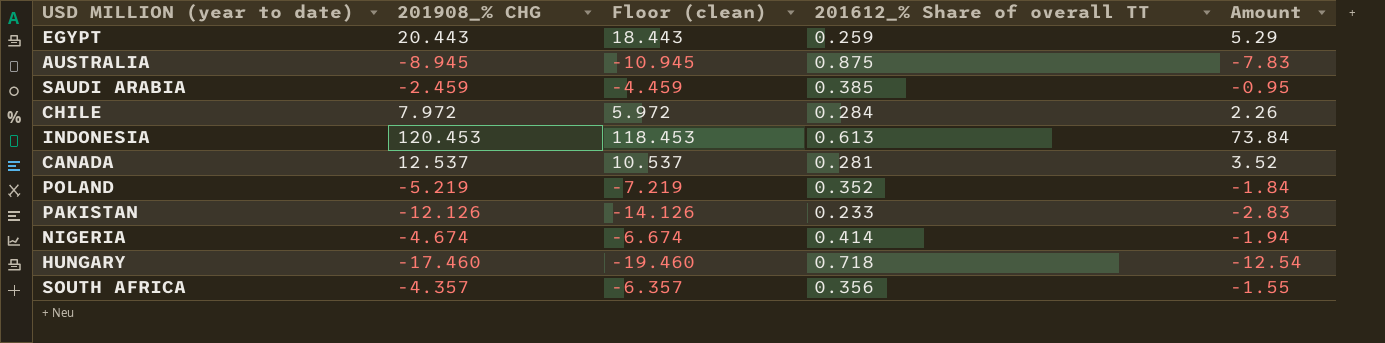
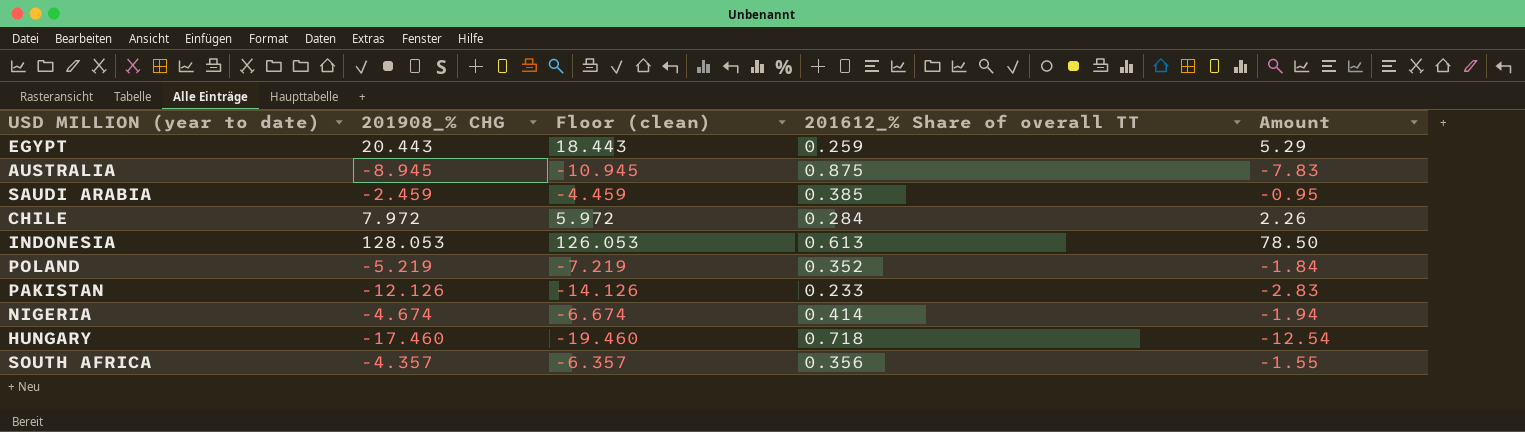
row CANADA: 12.537 | 10.537 | 0.281 | 3.52 -> none
INDONESIA | 201908_% CHG: 120.453 -> 128.053
INDONESIA | Floor (clean): 118.453 -> 126.053
INDONESIA | Amount: 73.84 -> 78.50

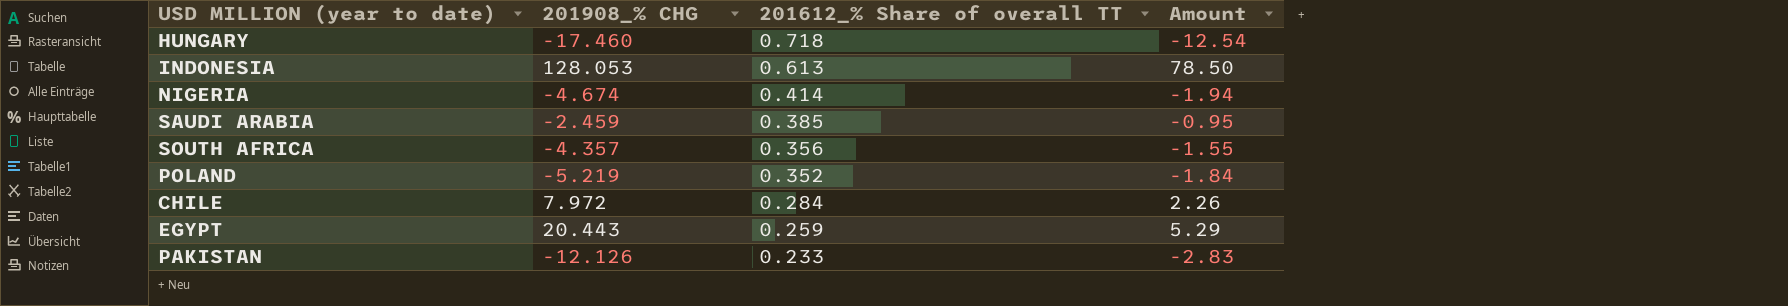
row order: none -> 201612_% Share of overall TT descending
column Floor (clean) | formula: [201908_% CHG] - 2 -> none
row AUSTRALIA: -8.945 | -10.945 | 0.875 | -7.83 -> none

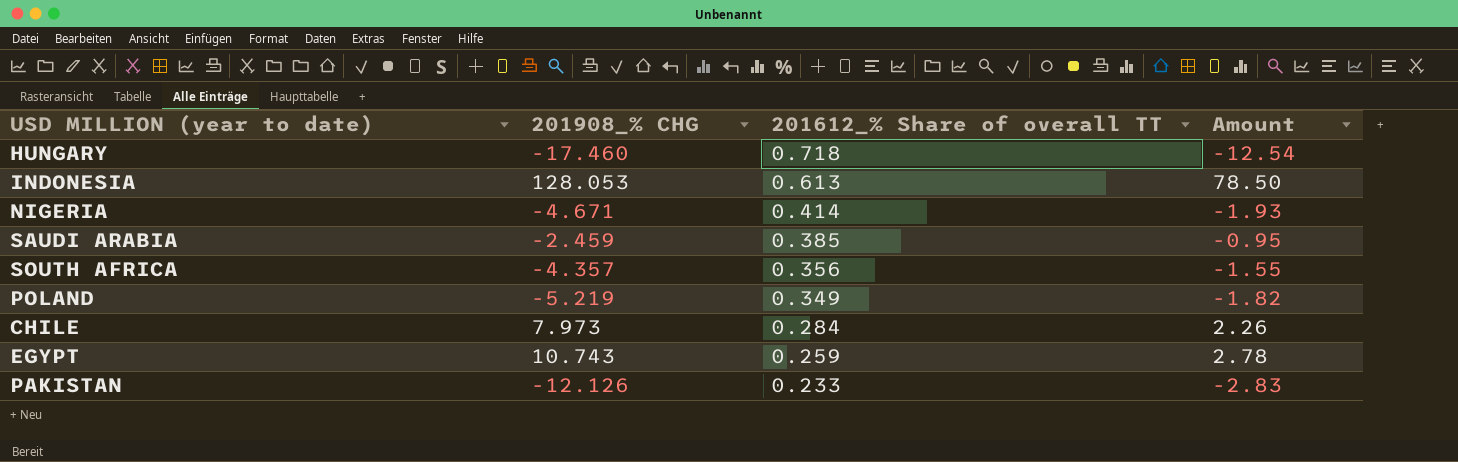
NIGERIA | 201908_% CHG: -4.674 -> -4.671
NIGERIA | Amount: -1.94 -> -1.93
POLAND | 201612_% Share of overall TT: 0.352 -> 0.349
POLAND | Amount: -1.84 -> -1.82
CHILE | 201908_% CHG: 7.972 -> 7.973
EGYPT | 201908_% CHG: 20.443 -> 10.743
EGYPT | Amount: 5.29 -> 2.78

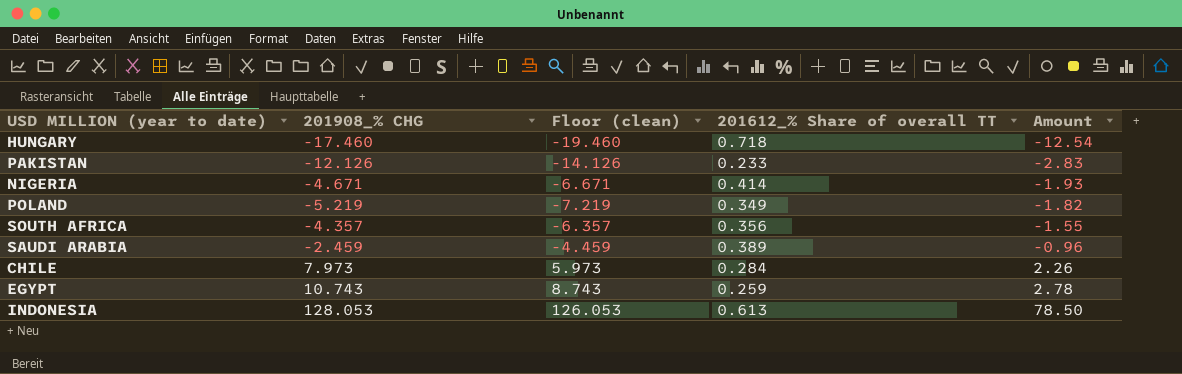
row order: 201612_% Share of overall TT descending -> Amount ascending
column Floor (clean) | formula: none -> [201908_% CHG] - 2
SAUDI ARABIA | 201612_% Share of overall TT: 0.385 -> 0.389
SAUDI ARABIA | Amount: -0.95 -> -0.96

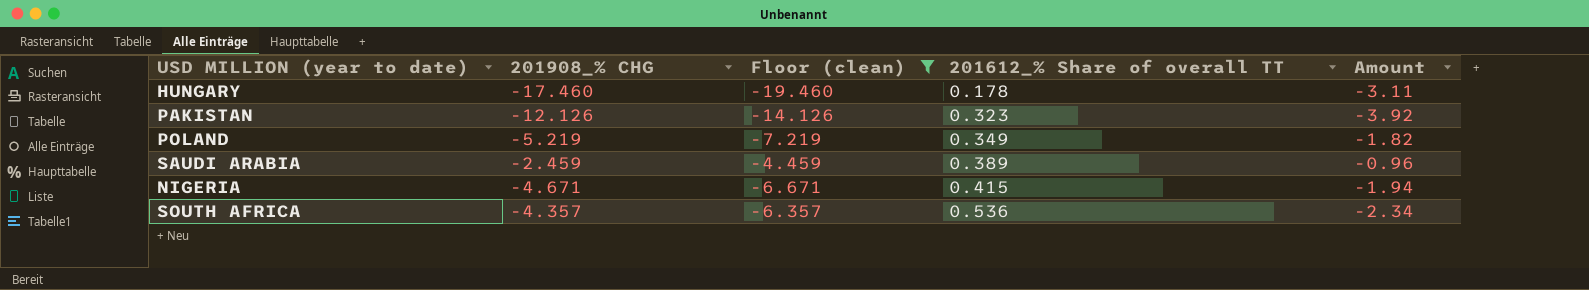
filter: none -> Floor (clean) <= -4.459
row order: Amount ascending -> 201612_% Share of overall TT ascending
HUNGARY | 201612_% Share of overall TT: 0.718 -> 0.178
HUNGARY | Amount: -12.54 -> -3.11
PAKISTAN | 201612_% Share of overall TT: 0.233 -> 0.323
PAKISTAN | Amount: -2.83 -> -3.92
NIGERIA | 201612_% Share of overall TT: 0.414 -> 0.415
NIGERIA | Amount: -1.93 -> -1.94
SOUTH AFRICA | 201612_% Share of overall TT: 0.356 -> 0.536
SOUTH AFRICA | Amount: -1.55 -> -2.34

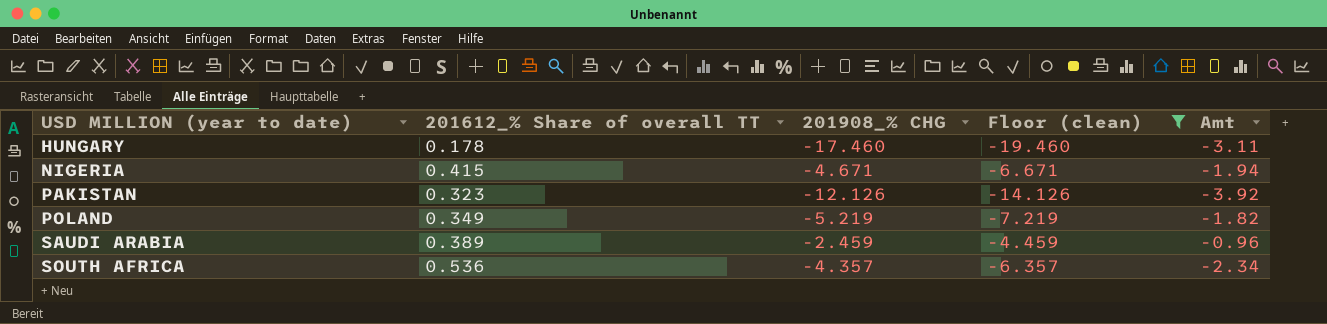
row order: 201612_% Share of overall TT ascending -> USD MILLION (year to date) ascending
column 201612_% Share of overall TT | position: 4 -> 2
column name: Amount -> Amt

